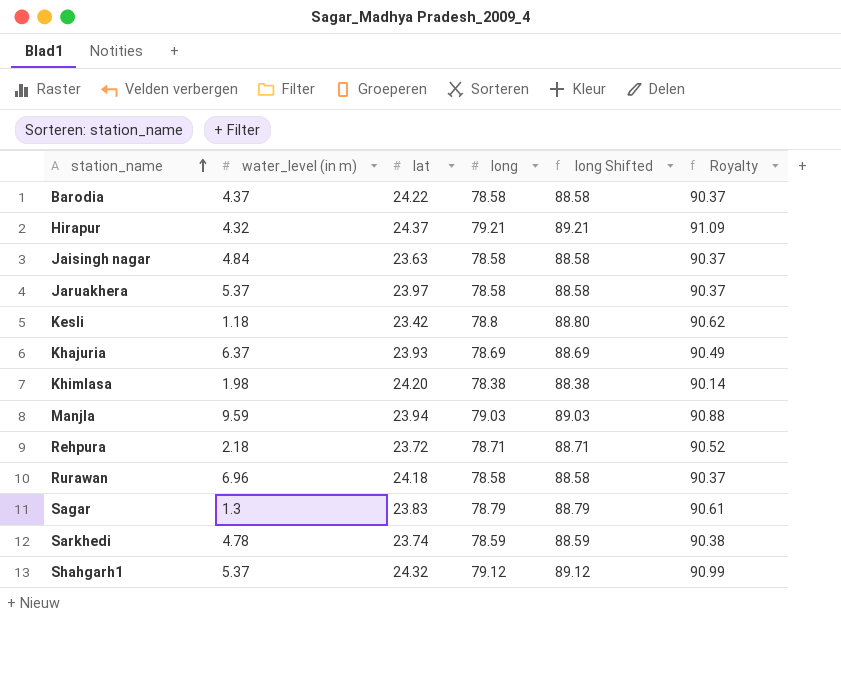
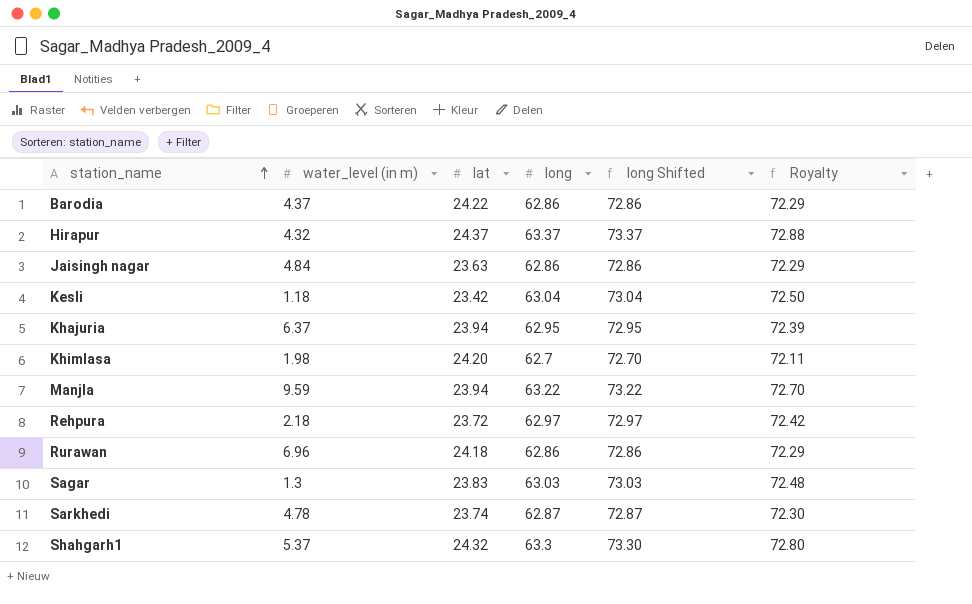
row Jaruakhera: 5.37 | 23.97 | 78.58 | 88.58 | 90.37 -> none
Barodia | long: 78.58 -> 62.86
Barodia | long Shifted: 88.58 -> 72.86
Barodia | Royalty: 90.37 -> 72.29
Hirapur | long: 79.21 -> 63.37
Hirapur | long Shifted: 89.21 -> 73.37
Hirapur | Royalty: 91.09 -> 72.88
Jaisingh nagar | long: 78.58 -> 62.86
Jaisingh nagar | long Shifted: 88.58 -> 72.86
Jaisingh nagar | Royalty: 90.37 -> 72.29
Kesli | long: 78.8 -> 63.04
Kesli | long Shifted: 88.80 -> 73.04
Kesli | Royalty: 90.62 -> 72.50
Khajuria | lat: 23.93 -> 23.94
Khajuria | long: 78.69 -> 62.95
Khajuria | long Shifted: 88.69 -> 72.95
Khajuria | Royalty: 90.49 -> 72.39
Khimlasa | long: 78.38 -> 62.7
Khimlasa | long Shifted: 88.38 -> 72.70
Khimlasa | Royalty: 90.14 -> 72.11
Manjla | long: 79.03 -> 63.22
Manjla | long Shifted: 89.03 -> 73.22
Manjla | Royalty: 90.88 -> 72.70
Rehpura | long: 78.71 -> 62.97
Rehpura | long Shifted: 88.71 -> 72.97
Rehpura | Royalty: 90.52 -> 72.42
Rurawan | long: 78.58 -> 62.86
Rurawan | long Shifted: 88.58 -> 72.86
Rurawan | Royalty: 90.37 -> 72.29
Sagar | long: 78.79 -> 63.03
Sagar | long Shifted: 88.79 -> 73.03
Sagar | Royalty: 90.61 -> 72.48
Sarkhedi | long: 78.59 -> 62.87
Sarkhedi | long Shifted: 88.59 -> 72.87
Sarkhedi | Royalty: 90.38 -> 72.30
Shahgarh1 | long: 79.12 -> 63.3
Shahgarh1 | long Shifted: 89.12 -> 73.30
Shahgarh1 | Royalty: 90.99 -> 72.80

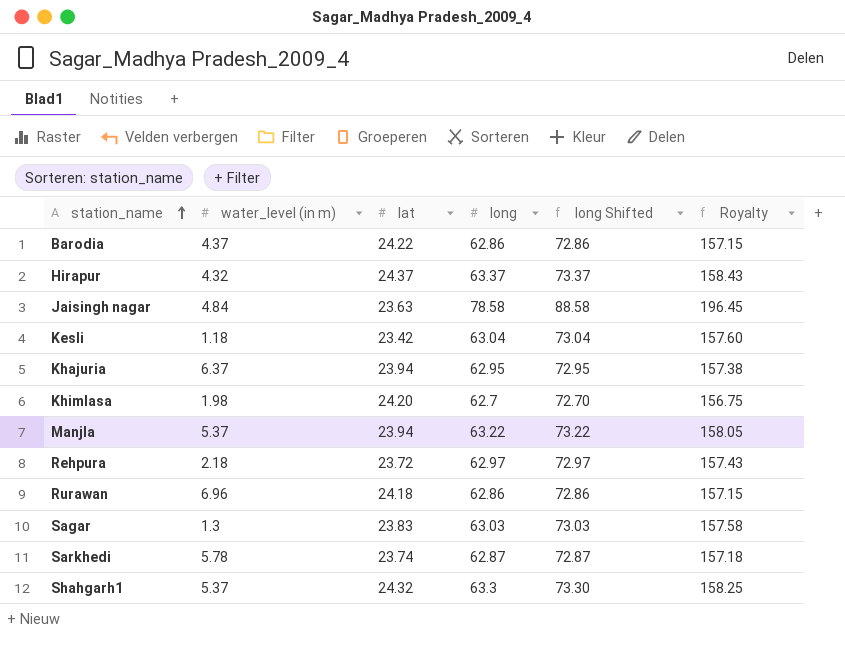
column Royalty | formula: [long] * 1.15 -> [long] * 2.5
Jaisingh nagar | long: 62.86 -> 78.58
Jaisingh nagar | long Shifted: 72.86 -> 88.58
Manjla | water_level (in m): 9.59 -> 5.37
Sarkhedi | water_level (in m): 4.78 -> 5.78

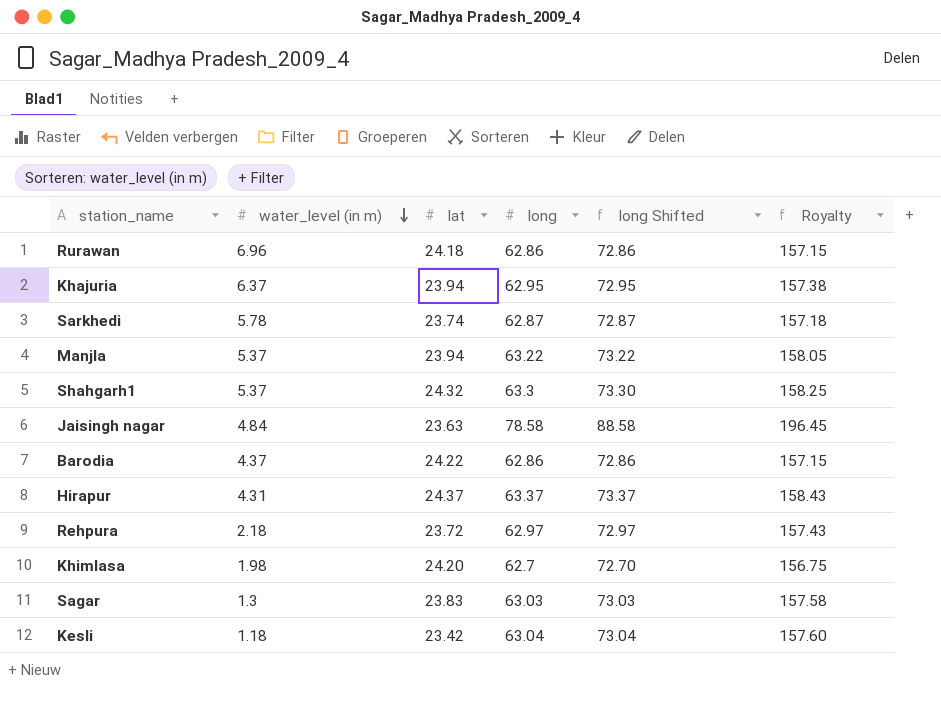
row order: station_name ascending -> water_level (in m) descending
Hirapur | water_level (in m): 4.32 -> 4.31

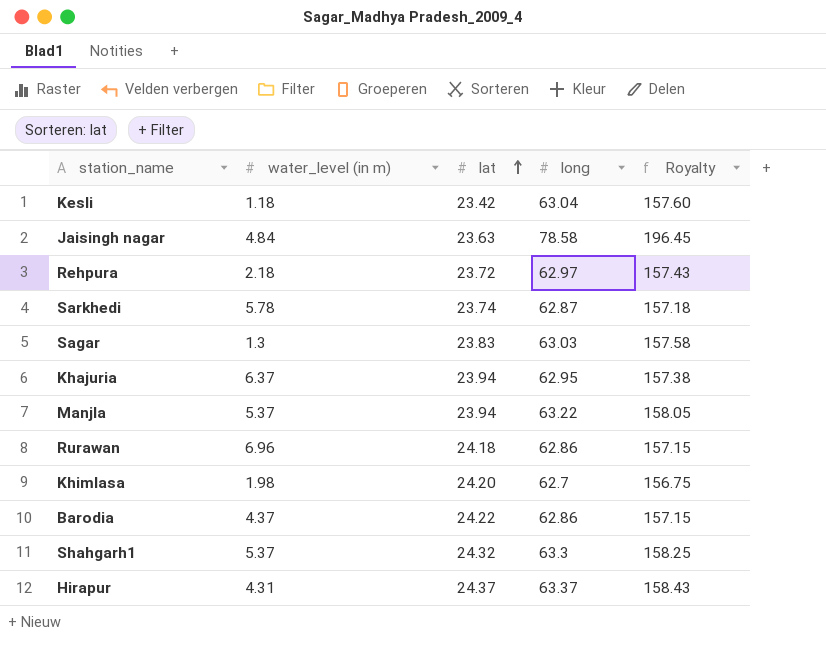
row order: water_level (in m) descending -> lat ascending
column long Shifted | formula: [long] + 10 -> none

